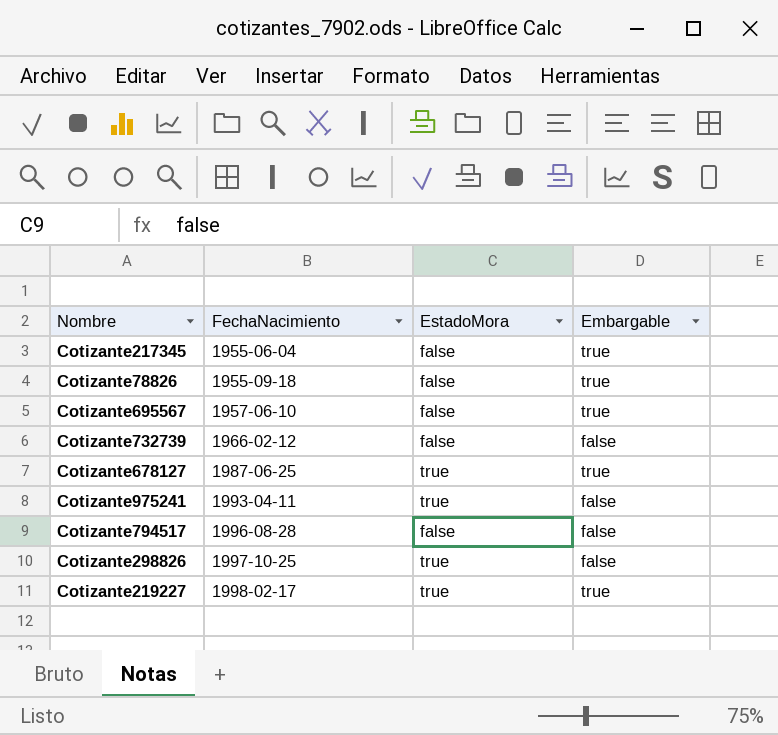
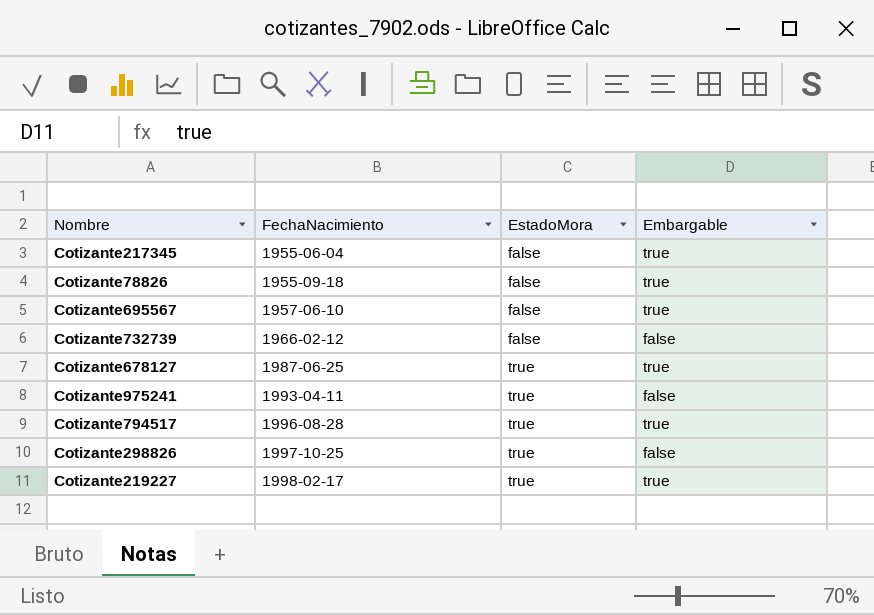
Cotizante794517 | EstadoMora: false -> true
Cotizante794517 | Embargable: false -> true

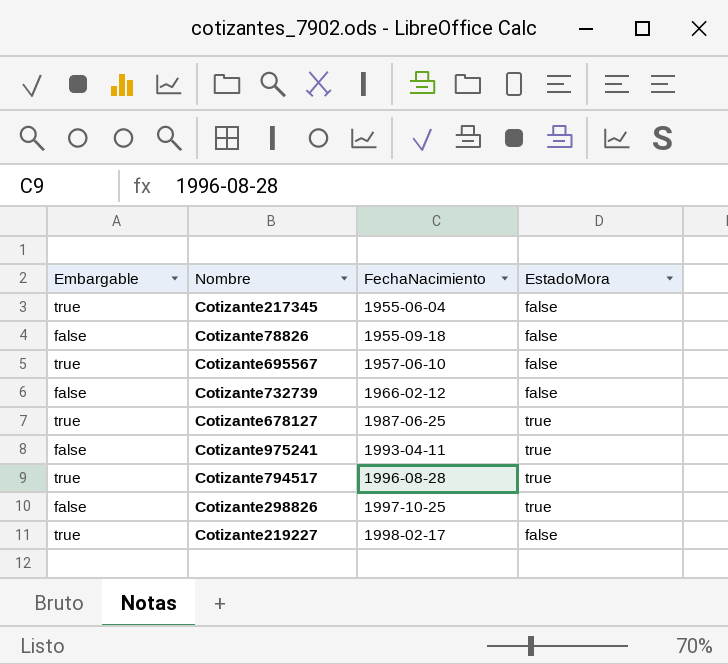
column Embargable | position: 4 -> 1
Cotizante78826 | Embargable: true -> false
Cotizante219227 | EstadoMora: true -> false

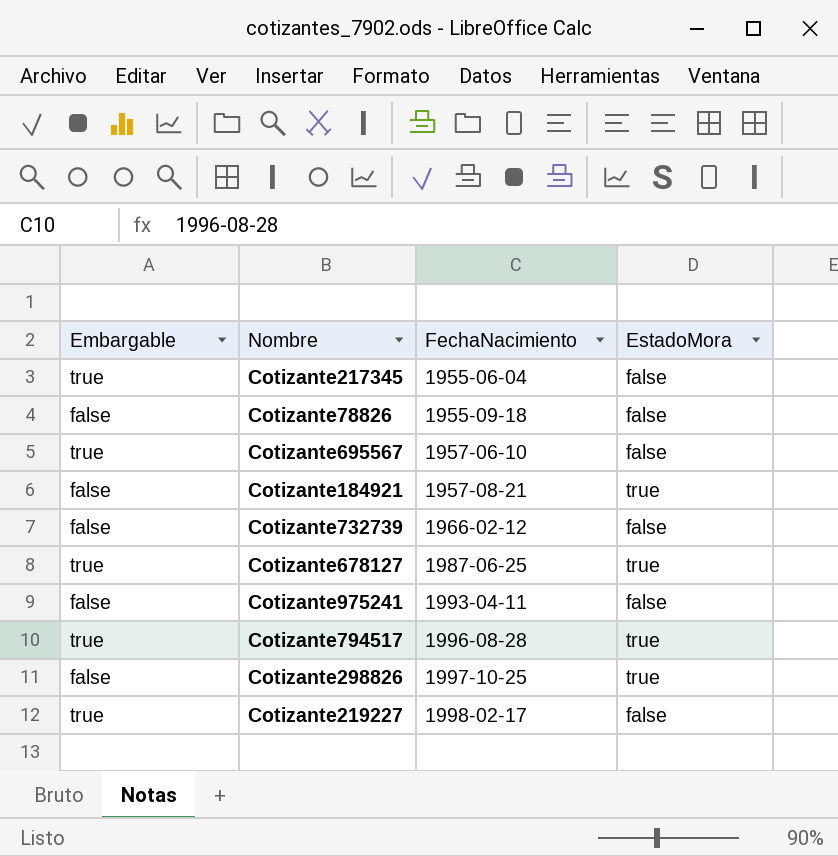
row Cotizante184921: none -> false | 1957-08-21 | true
Cotizante975241 | EstadoMora: true -> false

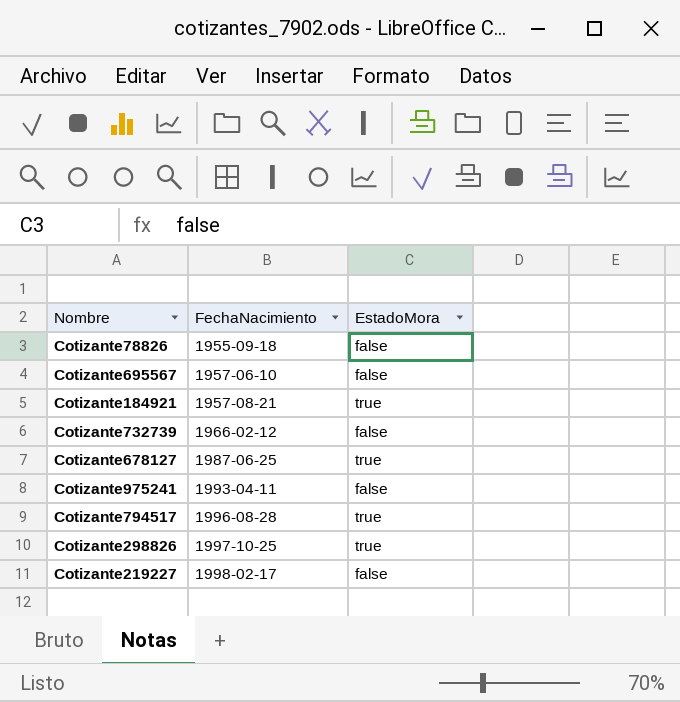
column Embargable | position: 1 -> none
row Cotizante217345: true | 1955-06-04 | false -> none

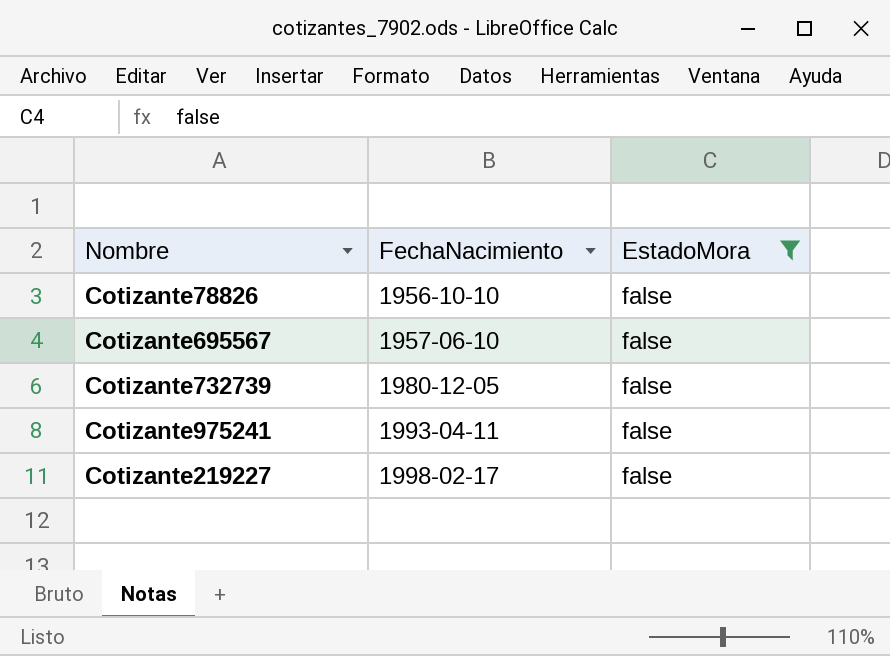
filter: none -> EstadoMora = false
Cotizante78826 | FechaNacimiento: 1955-09-18 -> 1956-10-10
Cotizante732739 | FechaNacimiento: 1966-02-12 -> 1980-12-05

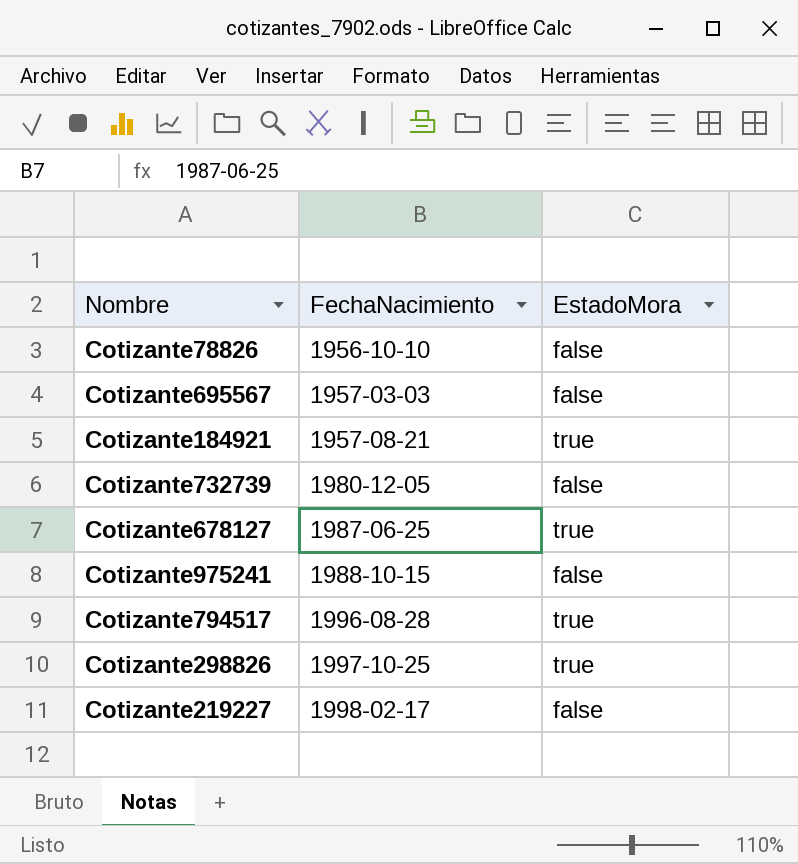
filter: EstadoMora = false -> none
Cotizante695567 | FechaNacimiento: 1957-06-10 -> 1957-03-03
Cotizante975241 | FechaNacimiento: 1993-04-11 -> 1988-10-15

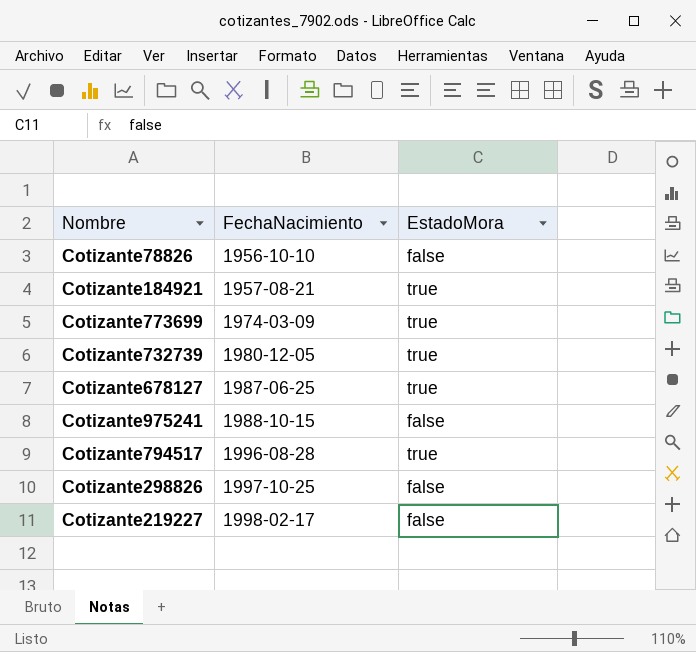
row Cotizante695567: 1957-03-03 | false -> none
row Cotizante773699: none -> 1974-03-09 | true
Cotizante732739 | EstadoMora: false -> true
Cotizante298826 | EstadoMora: true -> false

